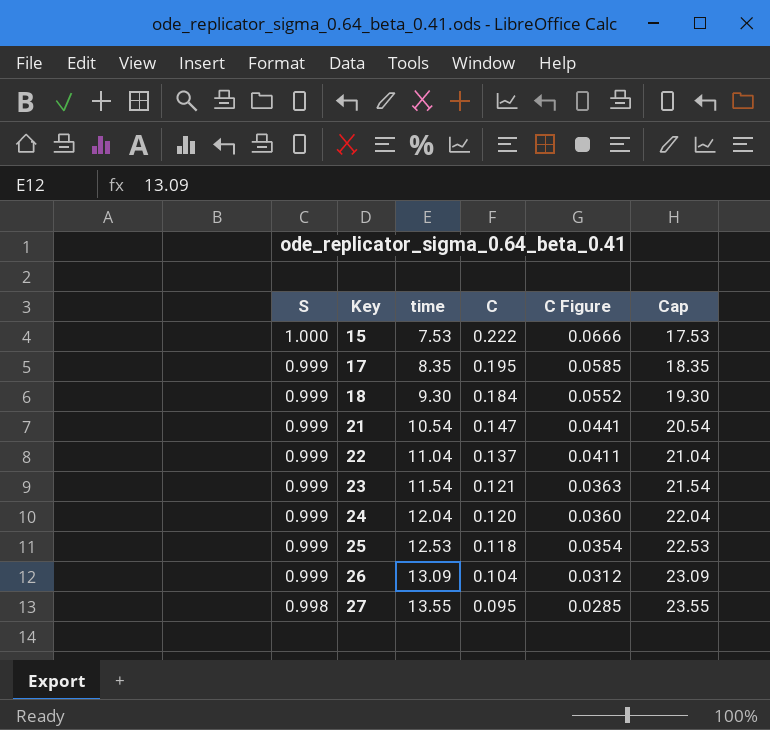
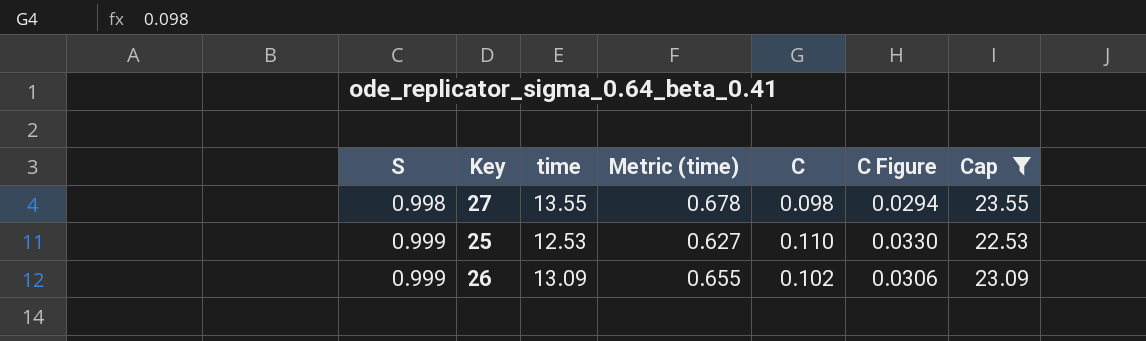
filter: none -> Cap >= 22.53
row order: S descending -> S ascending
column Metric (time) | formula: none -> [time] * 0.05
27 | C: 0.095 -> 0.098
27 | C Figure: 0.0285 -> 0.0294
25 | C: 0.118 -> 0.110
25 | C Figure: 0.0354 -> 0.0330
26 | C: 0.104 -> 0.102
26 | C Figure: 0.0312 -> 0.0306

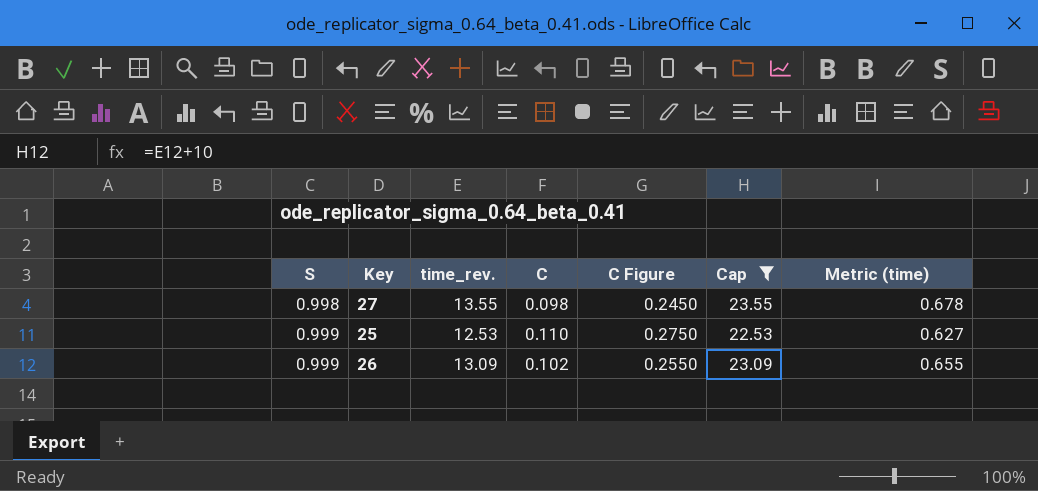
column name: time -> time_rev.
column C Figure | formula: [C] * 0.3 -> [C] * 2.5
column Metric (time) | position: 4 -> 7

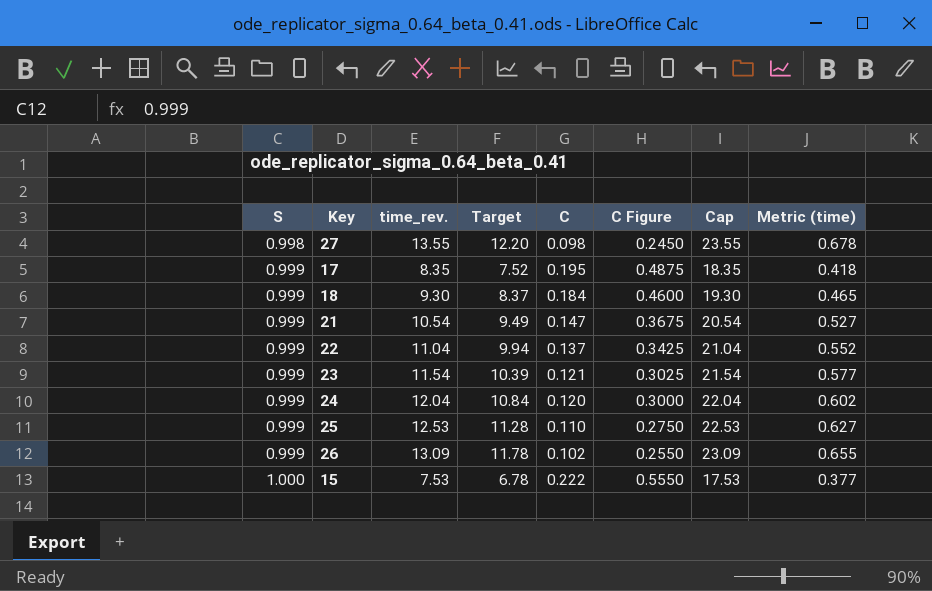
filter: Cap >= 22.53 -> none
column Target | formula: none -> [time_rev.] * 0.9

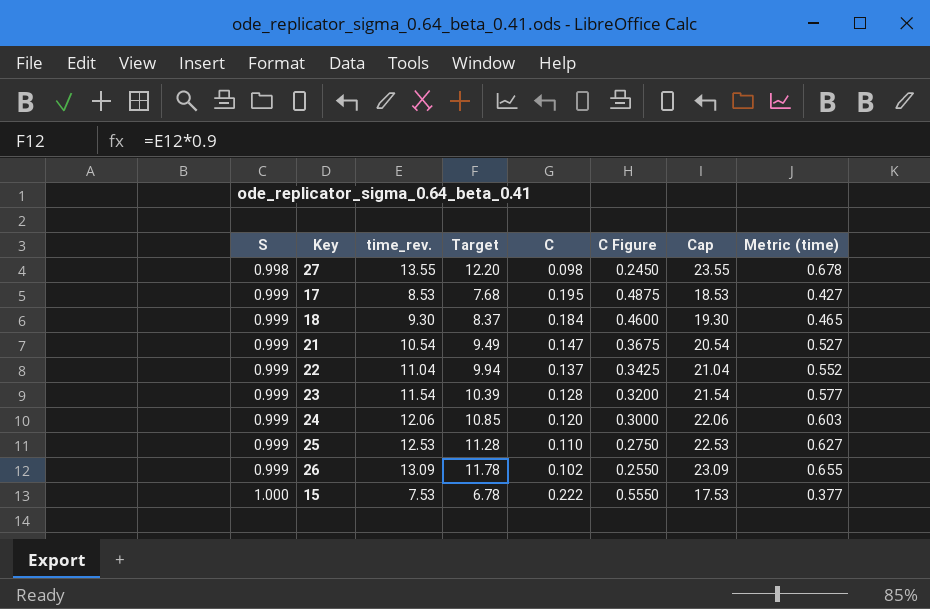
17 | time_rev.: 8.35 -> 8.53
17 | Target: 7.52 -> 7.68
17 | Cap: 18.35 -> 18.53
17 | Metric (time): 0.418 -> 0.427
23 | C: 0.121 -> 0.128
23 | C Figure: 0.3025 -> 0.3200
24 | time_rev.: 12.04 -> 12.06
24 | Target: 10.84 -> 10.85
24 | Cap: 22.04 -> 22.06
24 | Metric (time): 0.602 -> 0.603

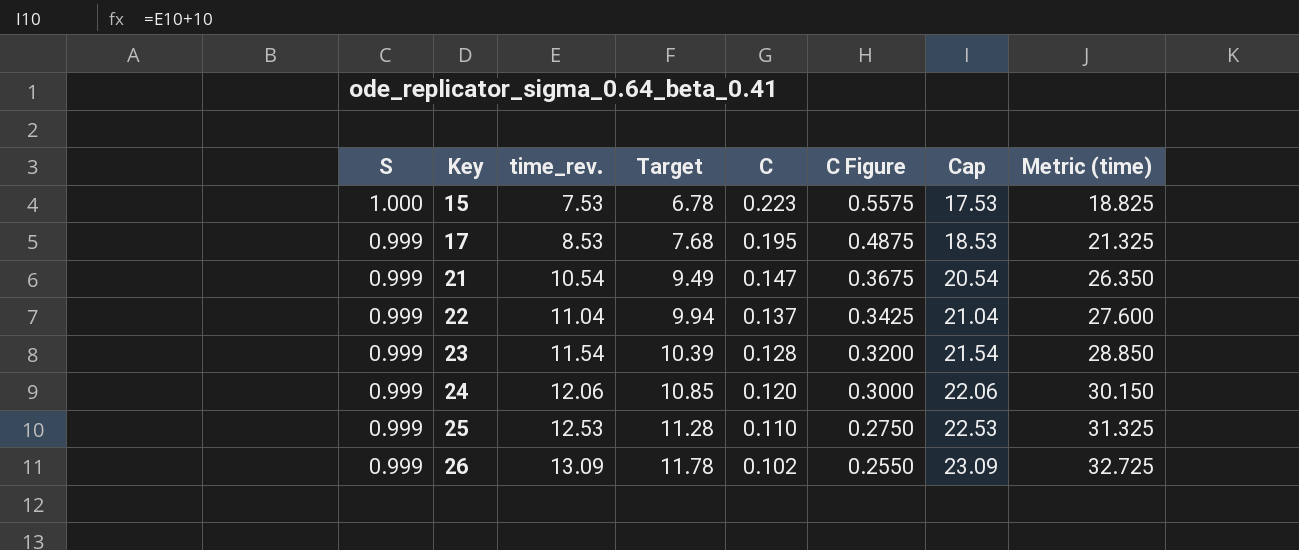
row order: S ascending -> S descending
column Metric (time) | formula: [time_rev.] * 0.05 -> [time_rev.] * 2.5
row 27: 0.998 | 13.55 | 12.20 | 0.098 | 0.2450 | 23.55 | 0.678 -> none
row 18: 0.999 | 9.30 | 8.37 | 0.184 | 0.4600 | 19.30 | 0.465 -> none
15 | C: 0.222 -> 0.223
15 | C Figure: 0.5550 -> 0.5575

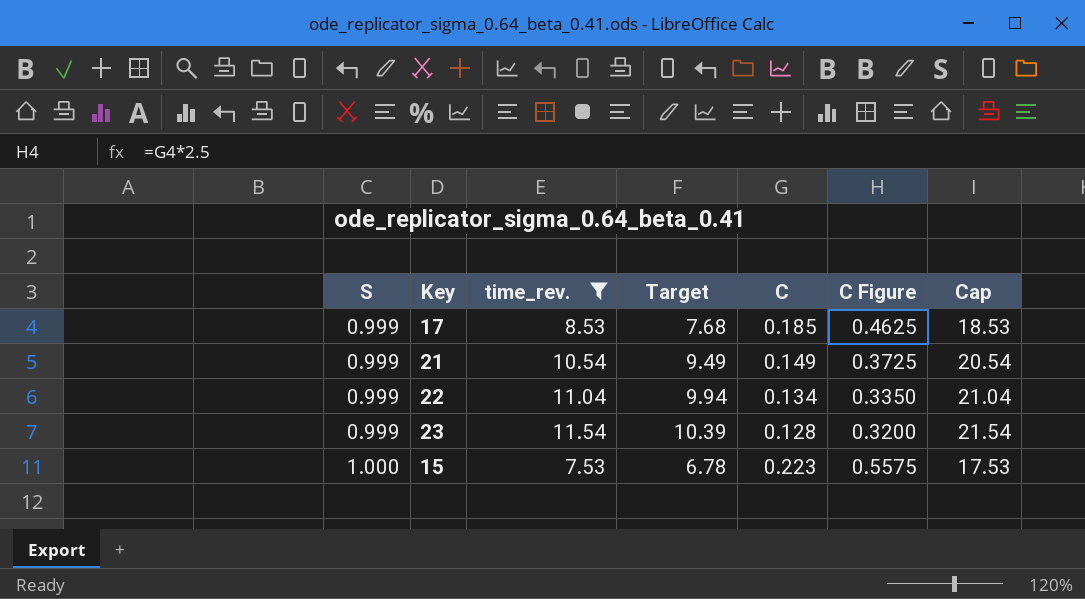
filter: none -> time_rev. <= 11.54
row order: S descending -> S ascending
column Metric (time) | formula: [time_rev.] * 2.5 -> none
17 | C: 0.195 -> 0.185
17 | C Figure: 0.4875 -> 0.4625
21 | C: 0.147 -> 0.149
21 | C Figure: 0.3675 -> 0.3725
22 | C: 0.137 -> 0.134
22 | C Figure: 0.3425 -> 0.3350

